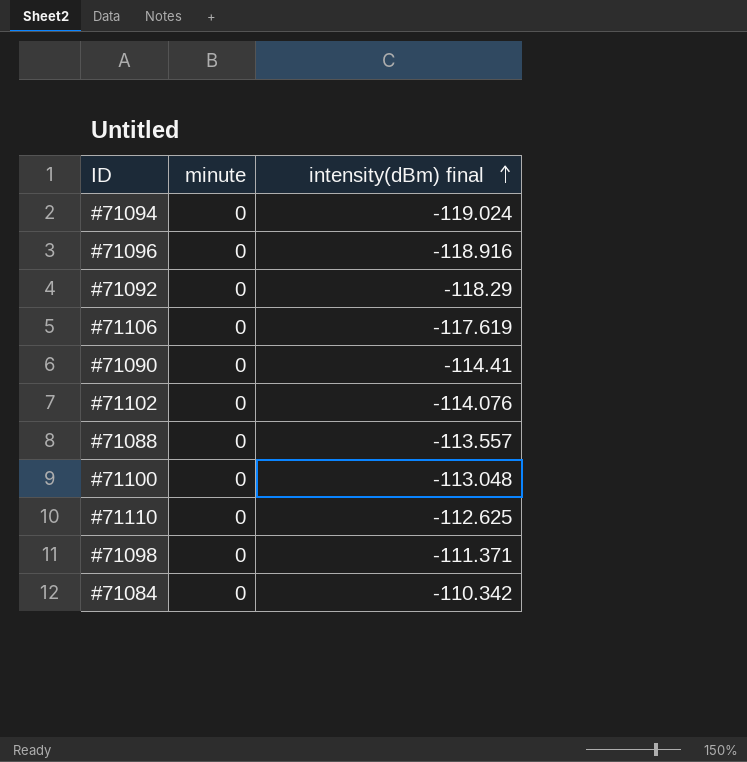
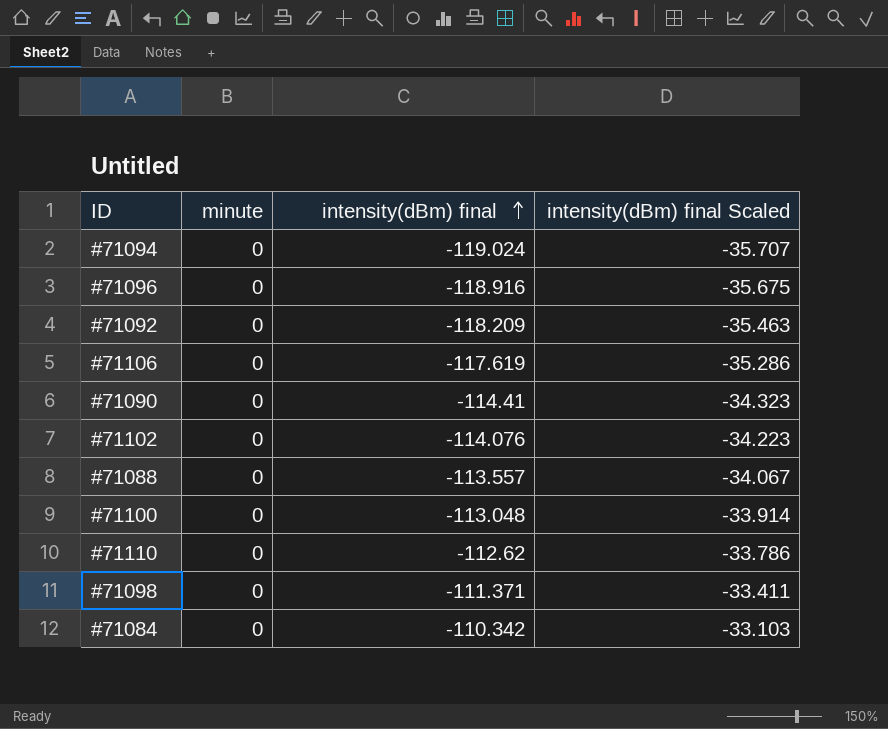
column intensity(dBm) final Scaled | formula: none -> [intensity(dBm) final] * 0.3
#71092 | intensity(dBm) final: -118.29 -> -118.209
#71110 | intensity(dBm) final: -112.625 -> -112.62

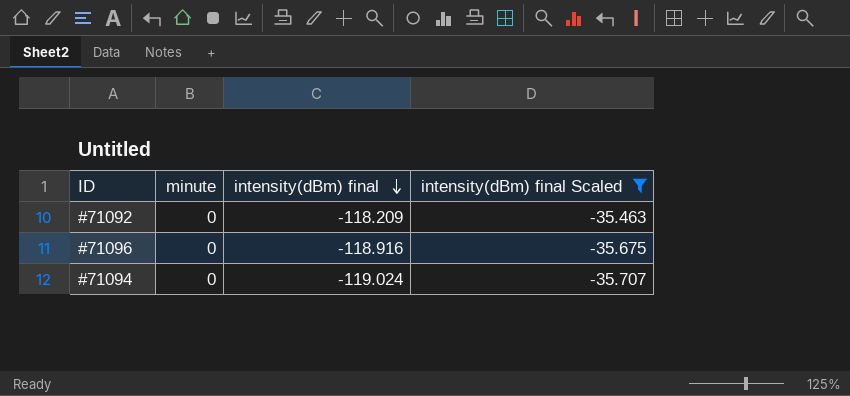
filter: none -> intensity(dBm) final Scaled <= -35.463
row order: intensity(dBm) final ascending -> intensity(dBm) final descending

